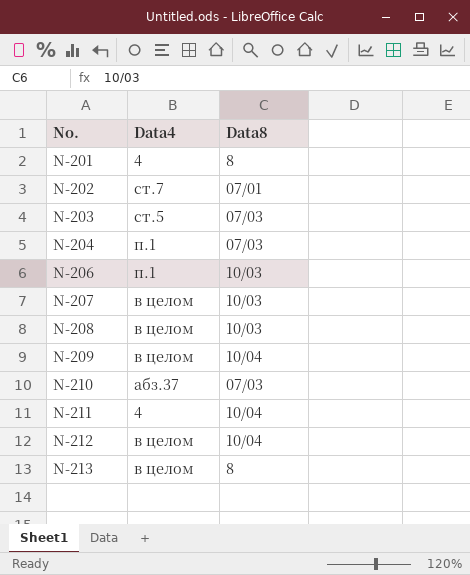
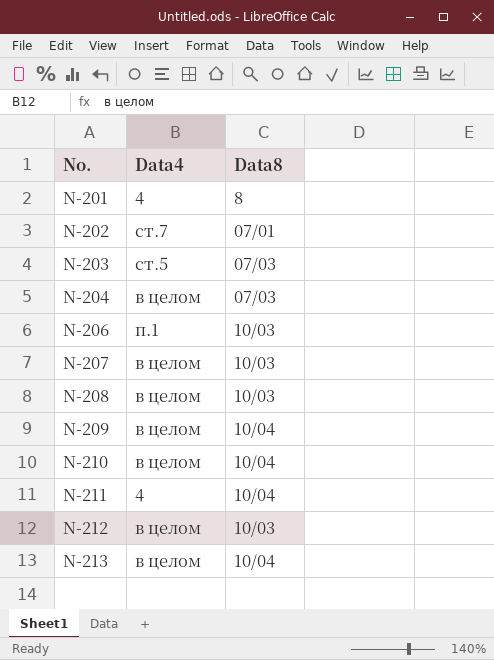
N-204 | Data4: п.1 -> в целом
N-210 | Data4: абз.37 -> в целом
N-210 | Data8: 07/03 -> 10/04
N-212 | Data8: 10/04 -> 10/03
N-213 | Data8: 8 -> 10/04

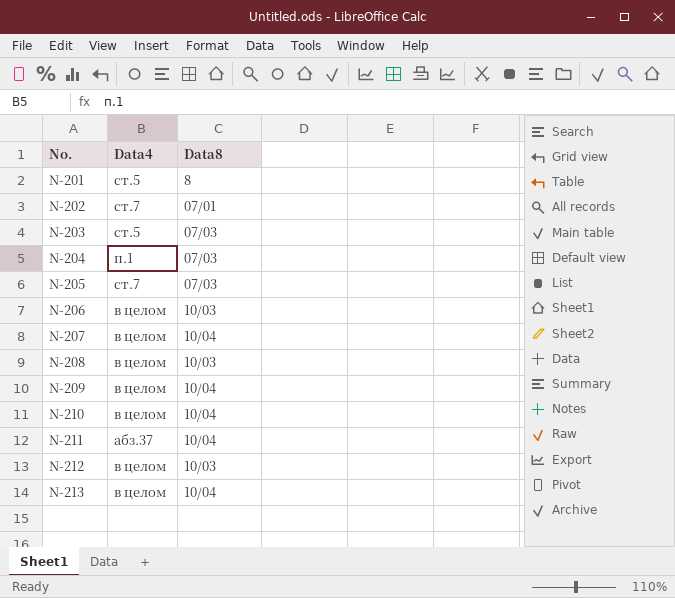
N-201 | Data4: 4 -> ст.5
N-204 | Data4: в целом -> п.1
row N-205: none -> ст.7 | 07/03
N-206 | Data4: п.1 -> в целом
N-207 | Data8: 10/03 -> 10/04
N-211 | Data4: 4 -> абз.37

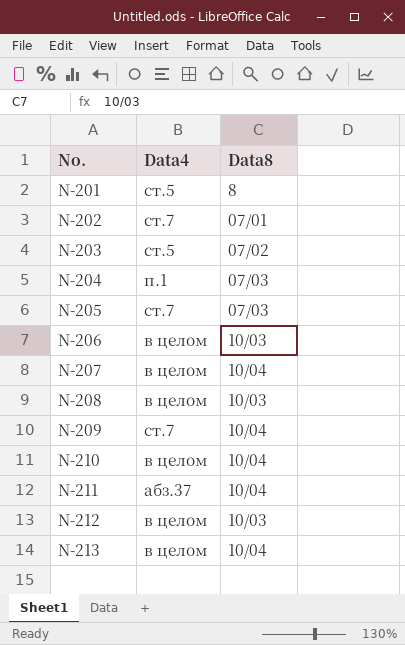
N-203 | Data8: 07/03 -> 07/02
N-209 | Data4: в целом -> ст.7

